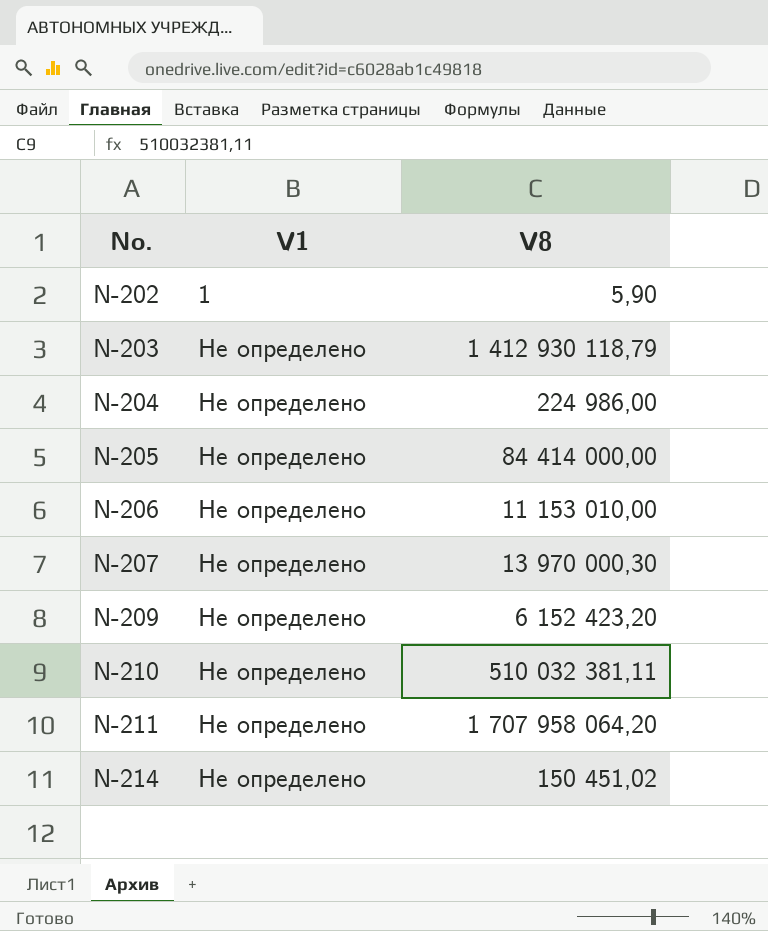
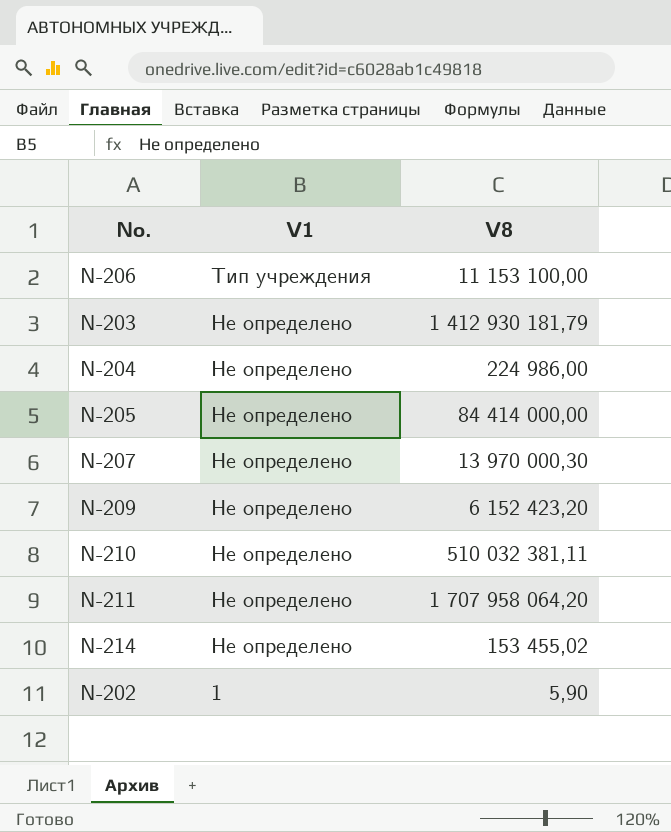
row order: No. ascending -> V1 descending
N-206 | V1: Не определено -> Тип учреждения
N-206 | V8: 11 153 010,00 -> 11 153 100,00
N-203 | V8: 1 412 930 118,79 -> 1 412 930 181,79
N-214 | V8: 150 451,02 -> 153 455,02

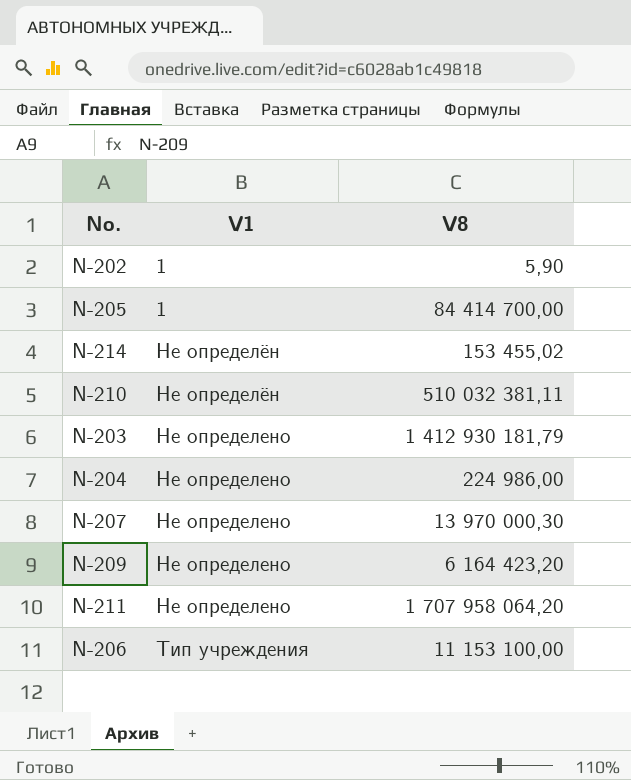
row order: V1 descending -> V1 ascending
N-205 | V1: Не определено -> 1
N-205 | V8: 84 414 000,00 -> 84 414 700,00
N-214 | V1: Не определено -> Не определён
N-210 | V1: Не определено -> Не определён
N-209 | V8: 6 152 423,20 -> 6 164 423,20

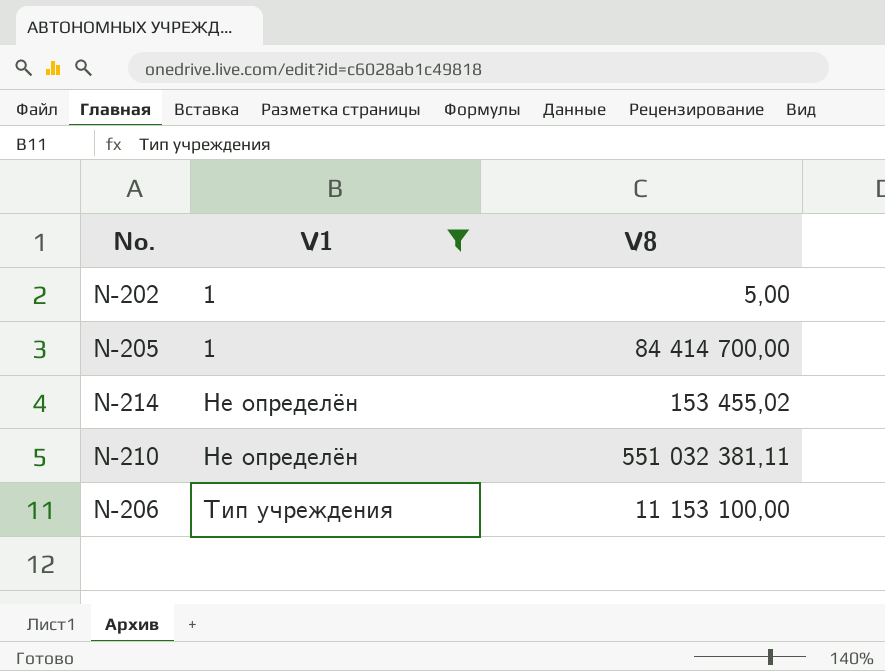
filter: none -> V1 != Не определено
N-202 | V8: 5,90 -> 5,00
N-210 | V8: 510 032 381,11 -> 551 032 381,11

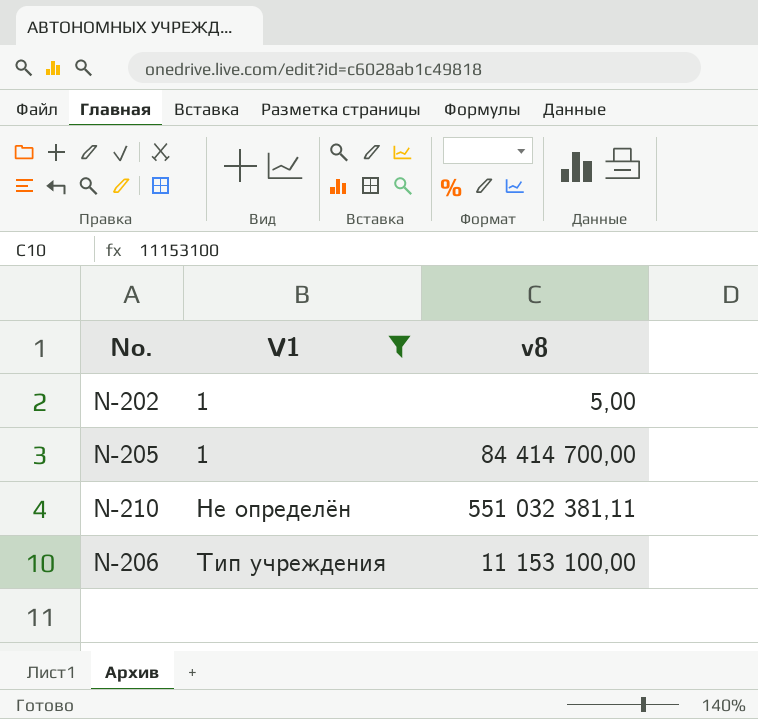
column name: V8 -> v8
row N-214: Не определён | 153 455,02 -> none

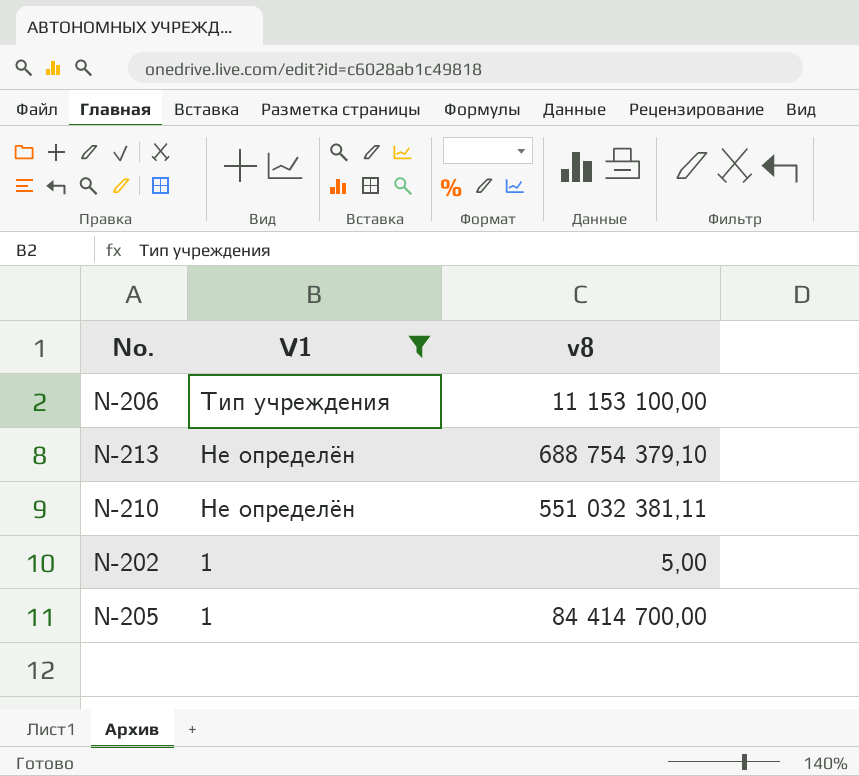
row order: V1 ascending -> V1 descending
row N-213: none -> Не определён | 688 754 379,10

